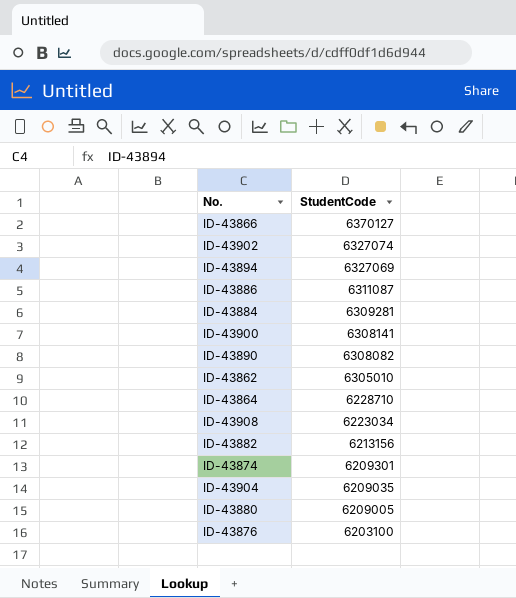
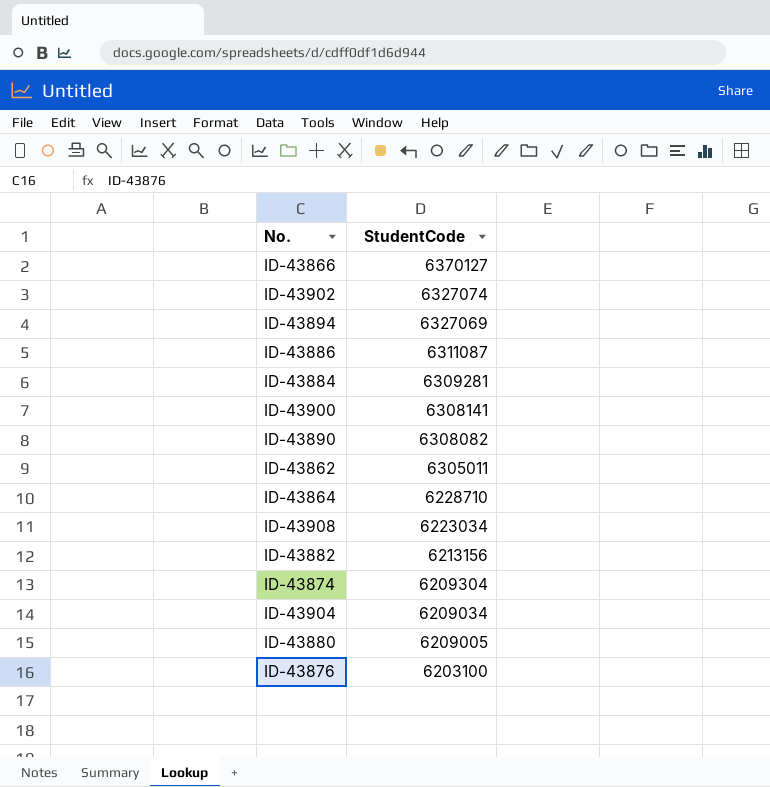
ID-43862 | StudentCode: 6305010 -> 6305011
ID-43874 | StudentCode: 6209301 -> 6209304
ID-43904 | StudentCode: 6209035 -> 6209034

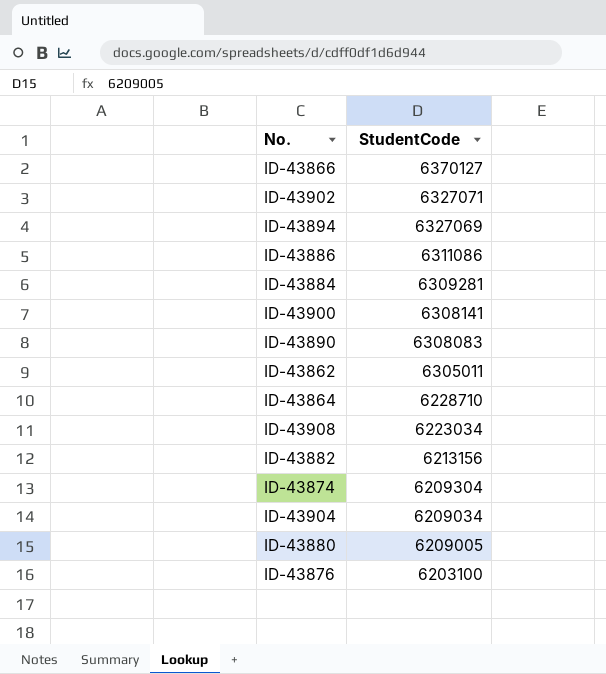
ID-43902 | StudentCode: 6327074 -> 6327071
ID-43886 | StudentCode: 6311087 -> 6311086
ID-43890 | StudentCode: 6308082 -> 6308083

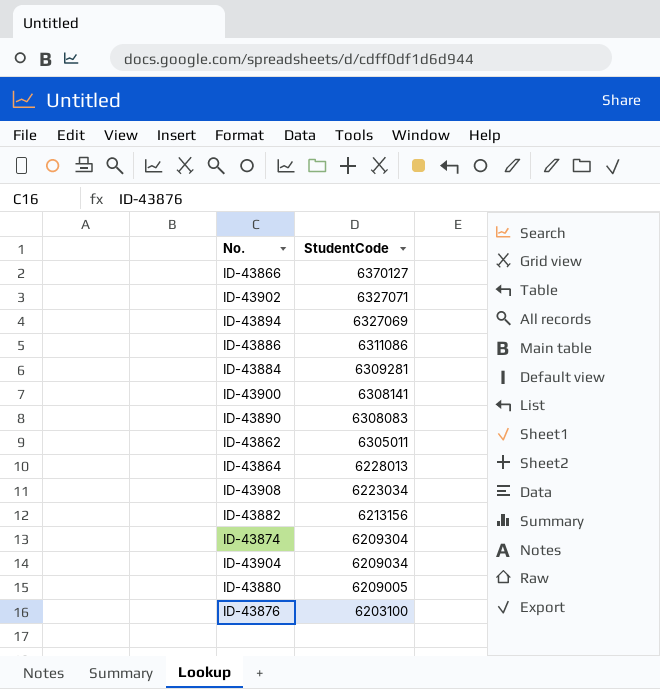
ID-43864 | StudentCode: 6228710 -> 6228013

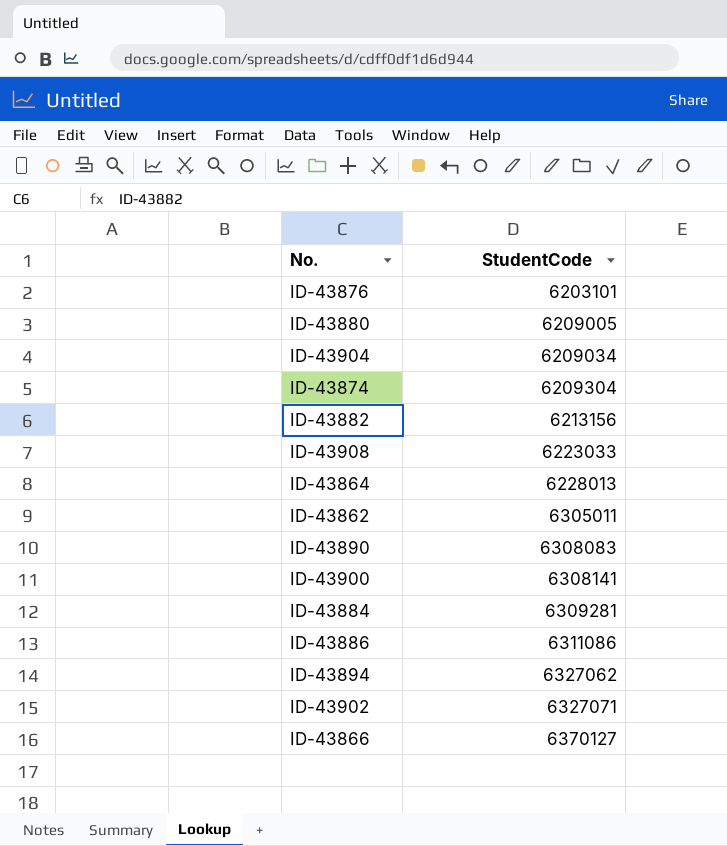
row order: StudentCode descending -> StudentCode ascending
ID-43876 | StudentCode: 6203100 -> 6203101
ID-43908 | StudentCode: 6223034 -> 6223033
ID-43894 | StudentCode: 6327069 -> 6327062

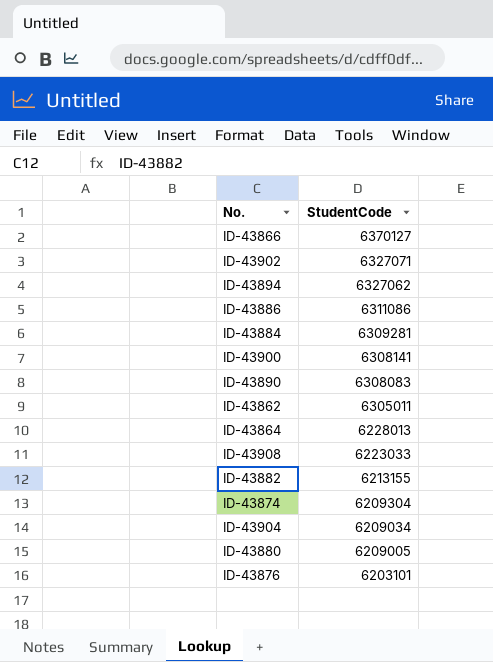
row order: StudentCode ascending -> StudentCode descending
ID-43882 | StudentCode: 6213156 -> 6213155

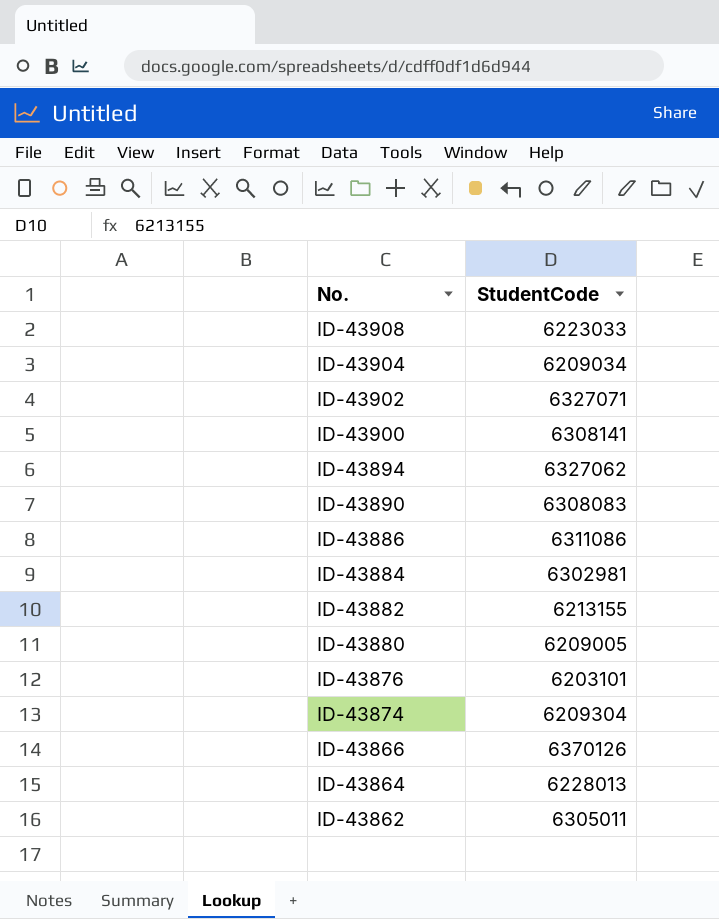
row order: StudentCode descending -> No. descending
ID-43884 | StudentCode: 6309281 -> 6302981
ID-43866 | StudentCode: 6370127 -> 6370126

